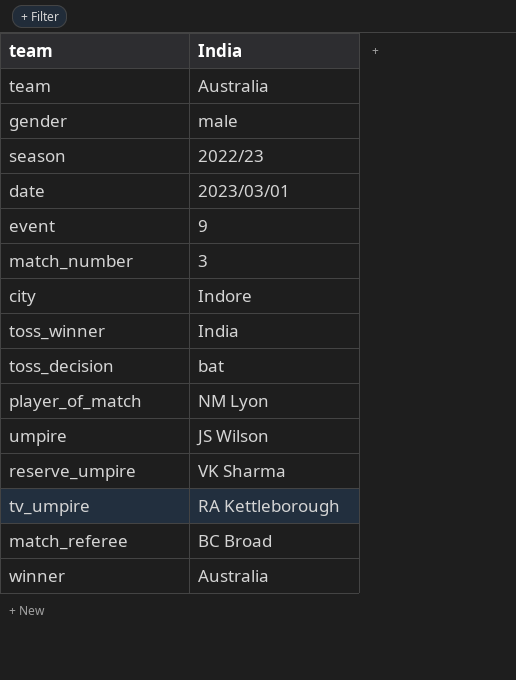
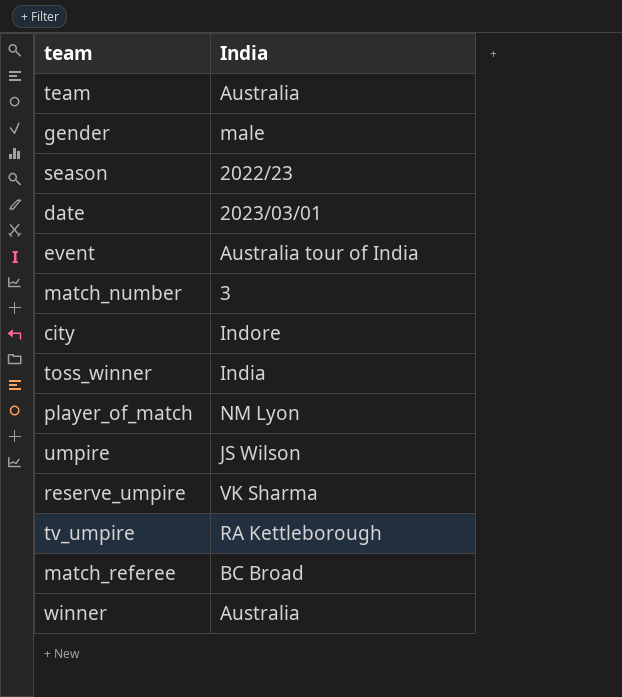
row toss_decision: bat -> none
event | India: 9 -> Australia tour of India

